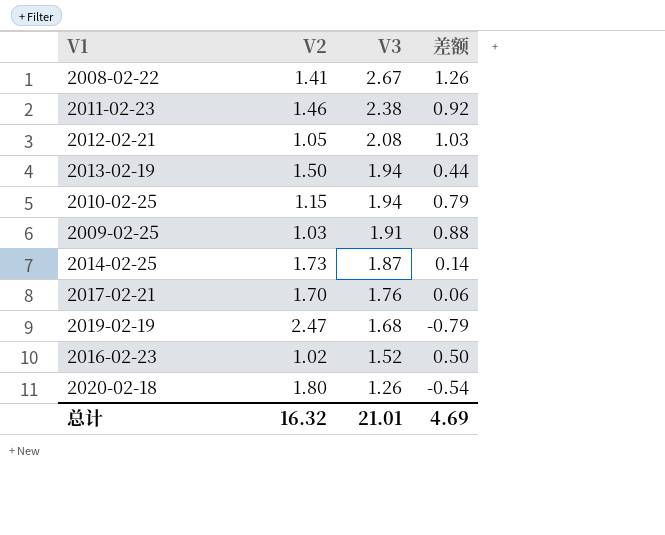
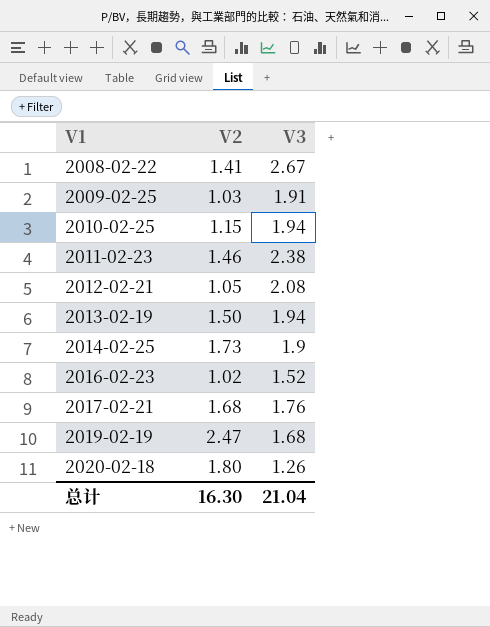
row order: V3 descending -> V1 ascending
column 差额 | formula: [V3] - [V2] -> none
2014-02-25 | V3: 1.87 -> 1.9
2017-02-21 | V2: 1.70 -> 1.68
总计 | V2: 16.32 -> 16.30
总计 | V3: 21.01 -> 21.04

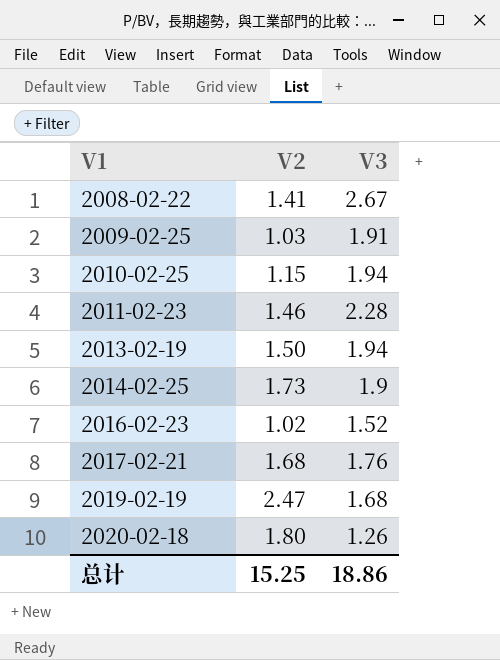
row 2012-02-21: 1.05 | 2.08 -> none
2011-02-23 | V3: 2.38 -> 2.28
总计 | V2: 16.30 -> 15.25
总计 | V3: 21.04 -> 18.86

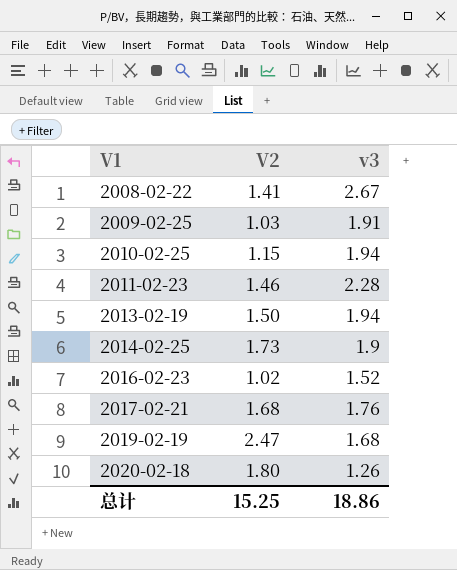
column name: V3 -> v3

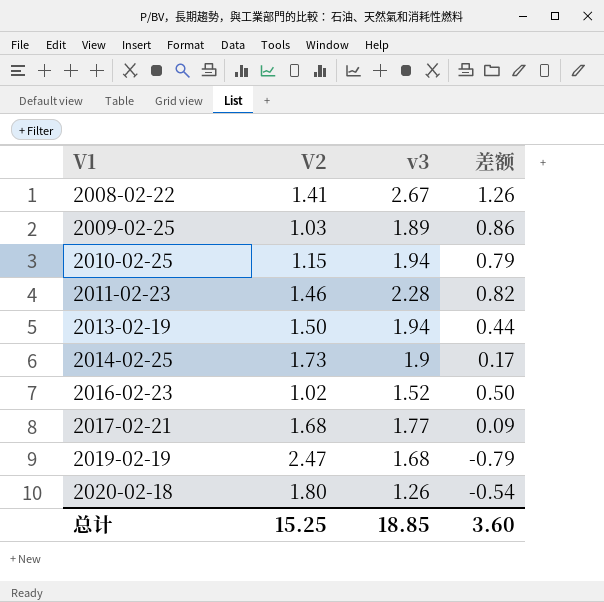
column 差额 | formula: none -> [v3] - [V2]
2009-02-25 | v3: 1.91 -> 1.89
2017-02-21 | v3: 1.76 -> 1.77
总计 | v3: 18.86 -> 18.85

